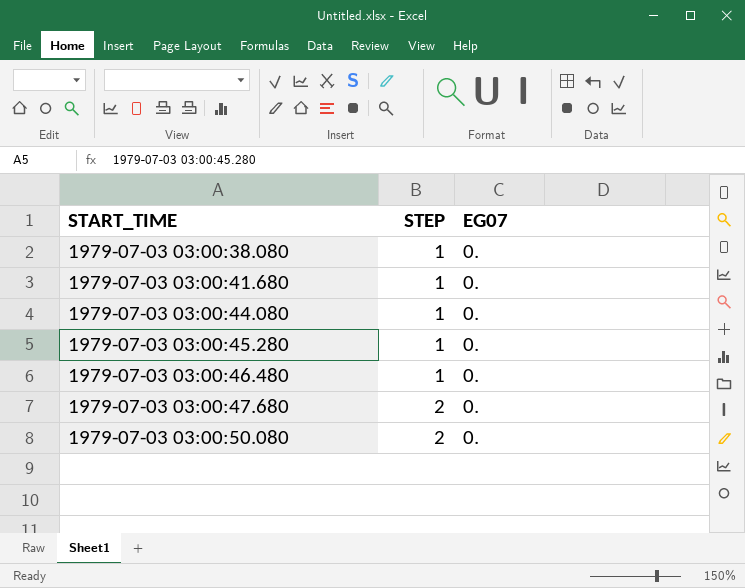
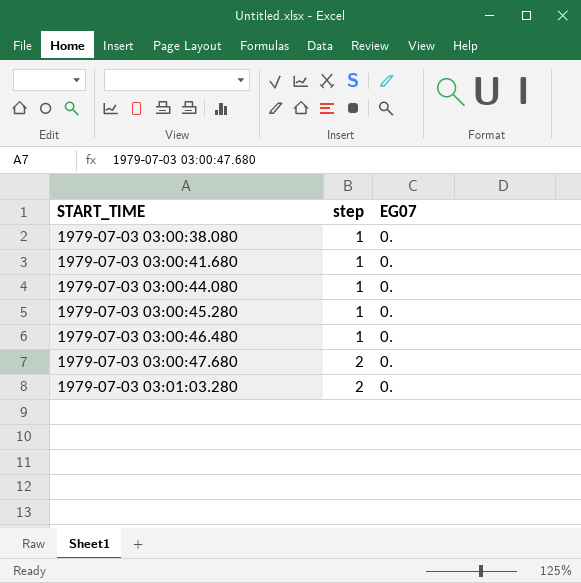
column name: STEP -> step
row 1979-07-03 03:00:50.080: 2 | 0. -> none
row 1979-07-03 03:01:03.280: none -> 2 | 0.

